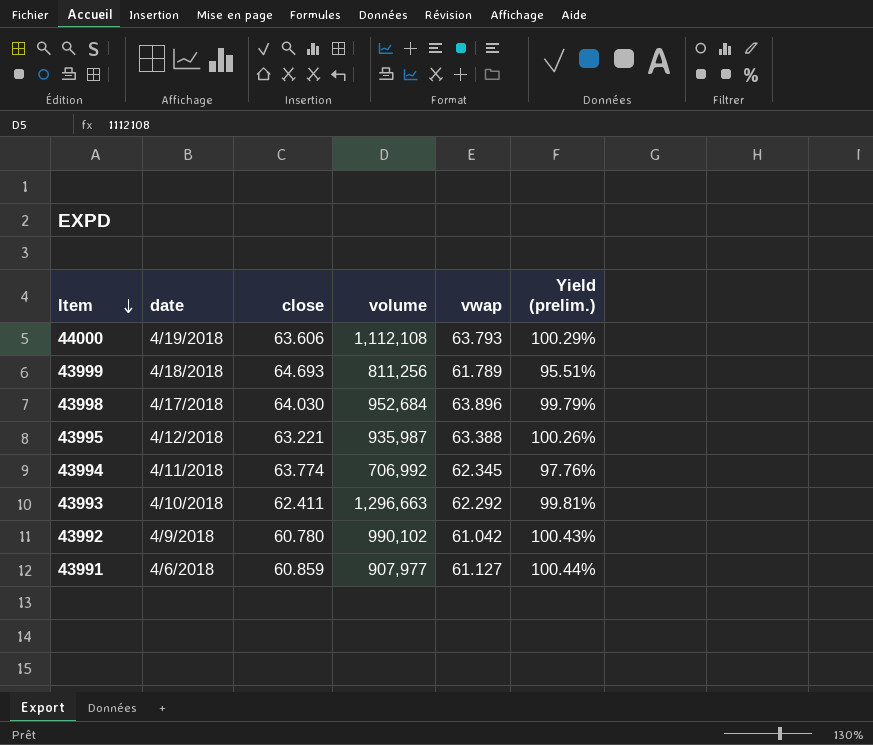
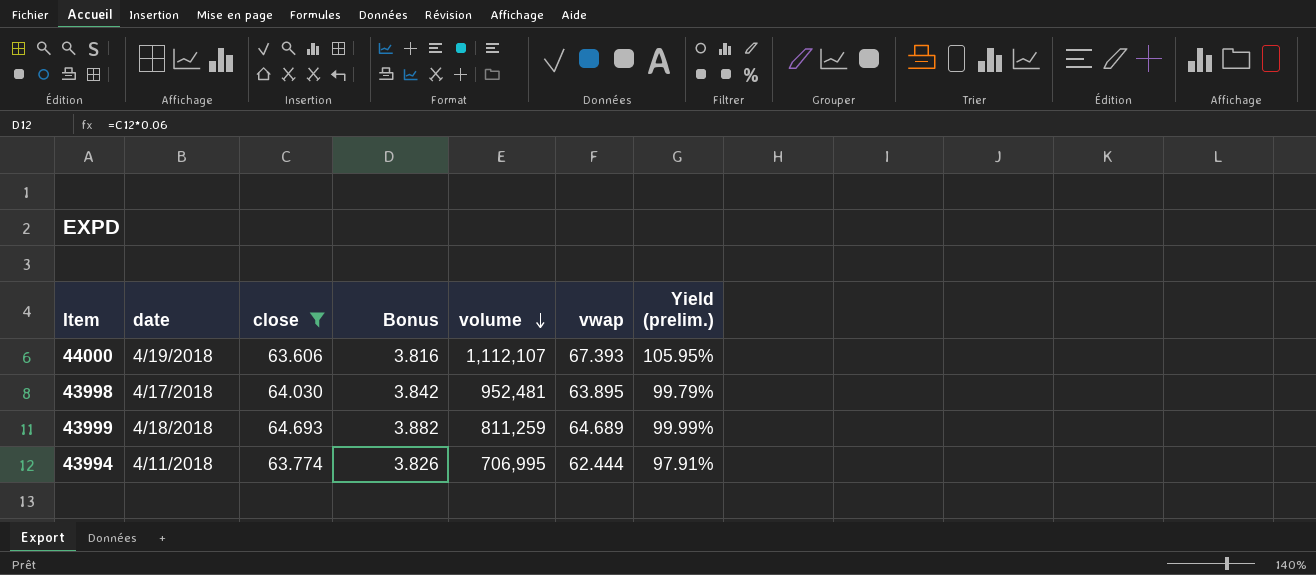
filter: none -> close >= 63.606
row order: Item descending -> volume descending
column Bonus | formula: none -> [close] * 0.06
44000 | volume: 1,112,108 -> 1,112,107
44000 | vwap: 63.793 -> 67.393
44000 | Yield (prelim.): 100.29% -> 105.95%
43998 | volume: 952,684 -> 952,481
43998 | vwap: 63.896 -> 63.895
43999 | volume: 811,256 -> 811,259
43999 | vwap: 61.789 -> 64.689
43999 | Yield (prelim.): 95.51% -> 99.99%
43994 | volume: 706,992 -> 706,995
43994 | vwap: 62.345 -> 62.444
43994 | Yield (prelim.): 97.76% -> 97.91%

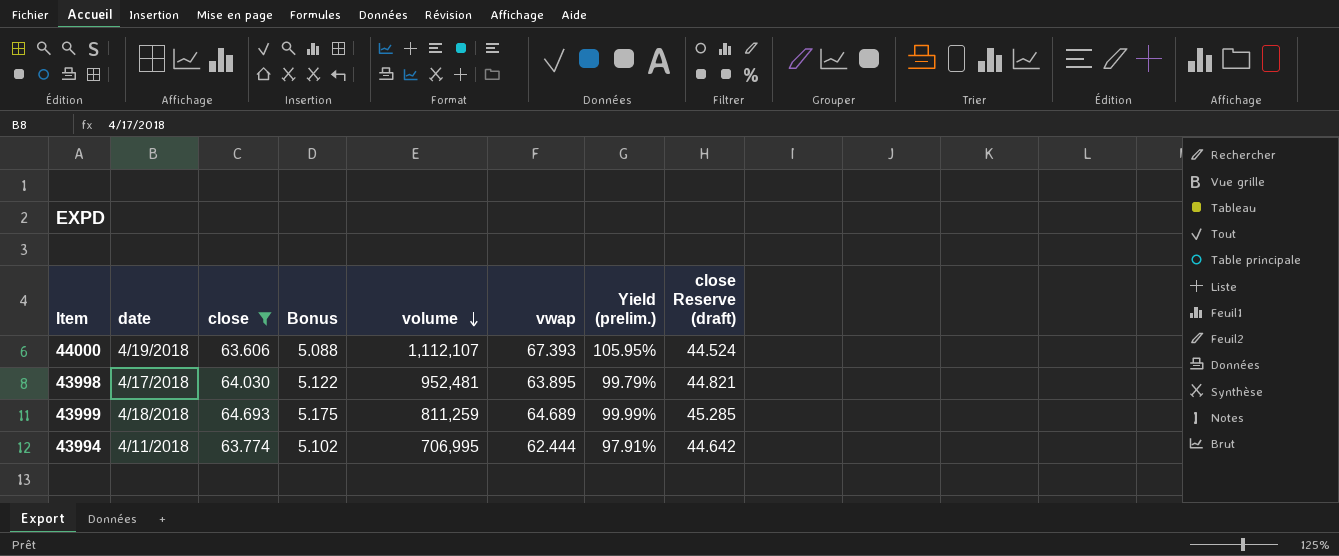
column Bonus | formula: [close] * 0.06 -> [close] * 0.08
column close Reserve (draft) | formula: none -> [close] * 0.7

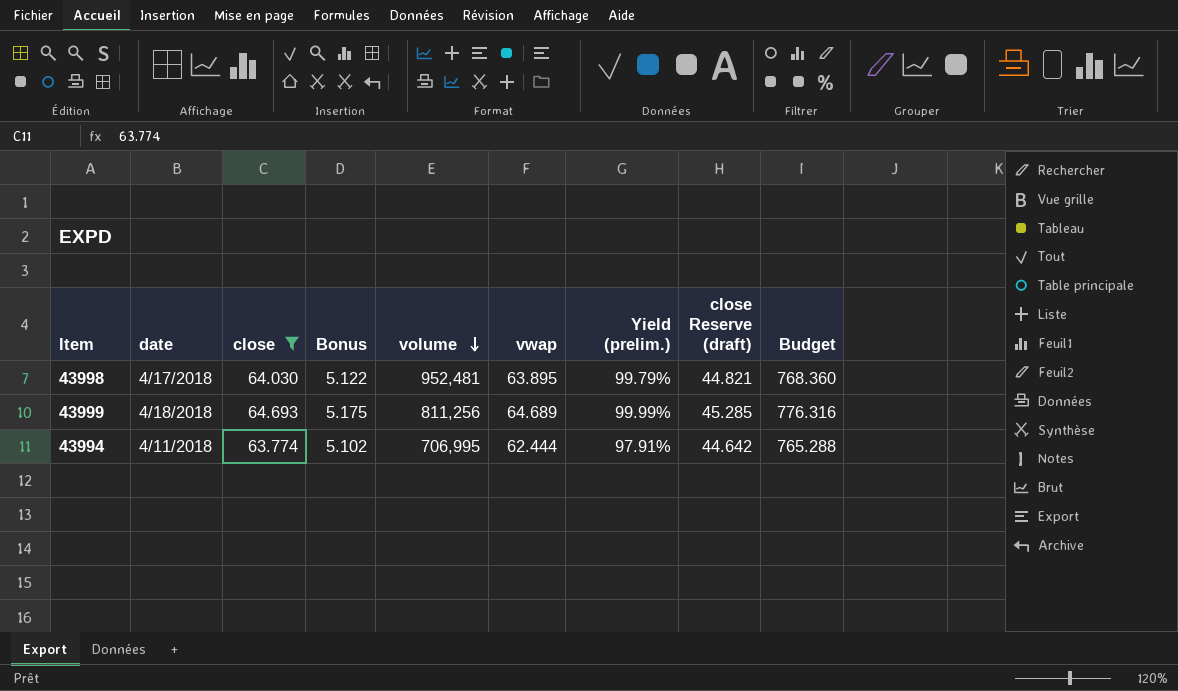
column Budget | formula: none -> [close] * 12
row 44000: 4/19/2018 | 63.606 | 5.088 | 1,112,107 | 67.393 | 105.95% | 44.524 -> none
43999 | volume: 811,259 -> 811,256

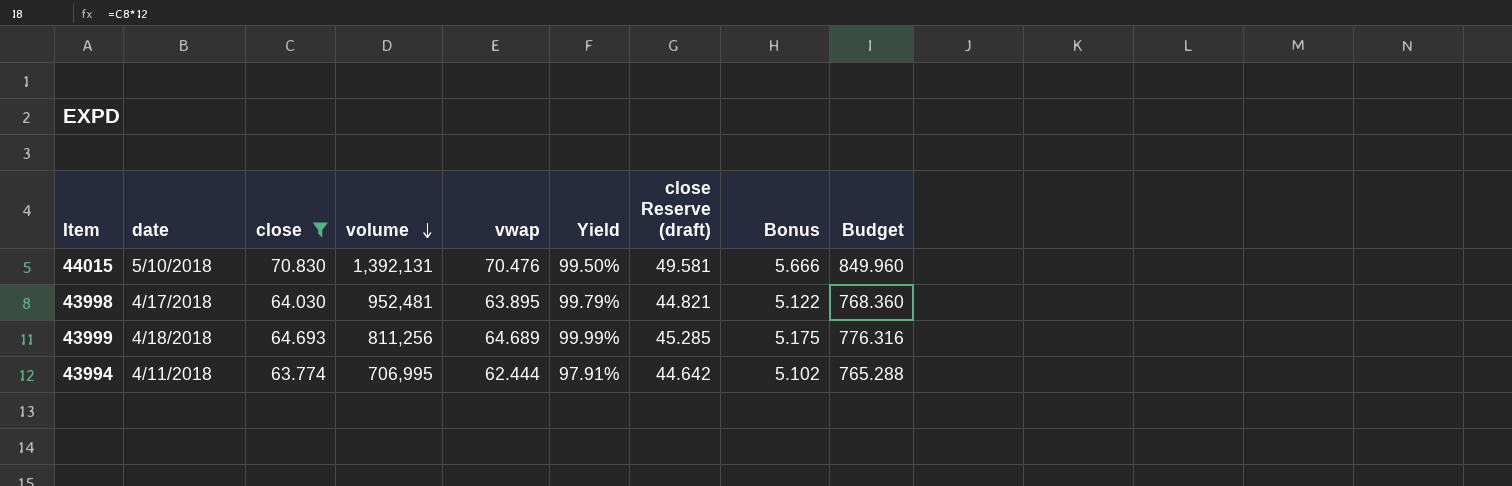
column name: Yield (prelim.) -> Yield
column Bonus | position: 4 -> 8
row 44015: none -> 5/10/2018 | 70.830 | 1,392,131 | 70.476 | 99.50% | 49.581 | 5.666 | 849.960

